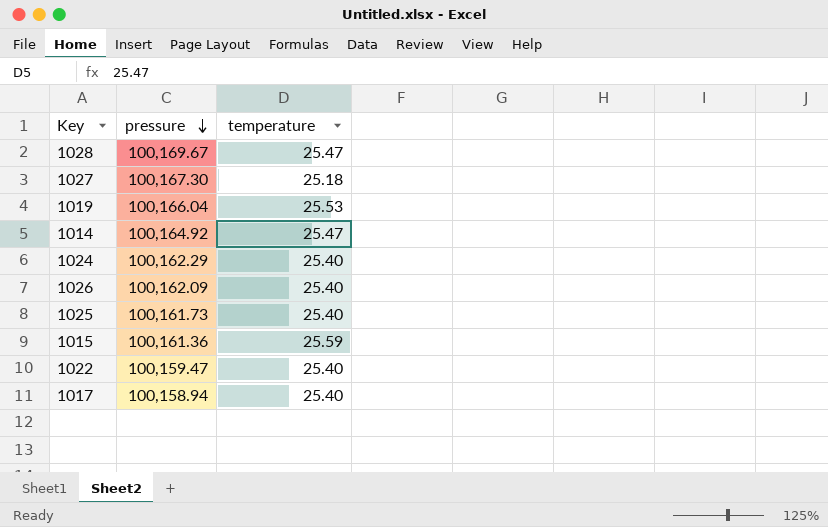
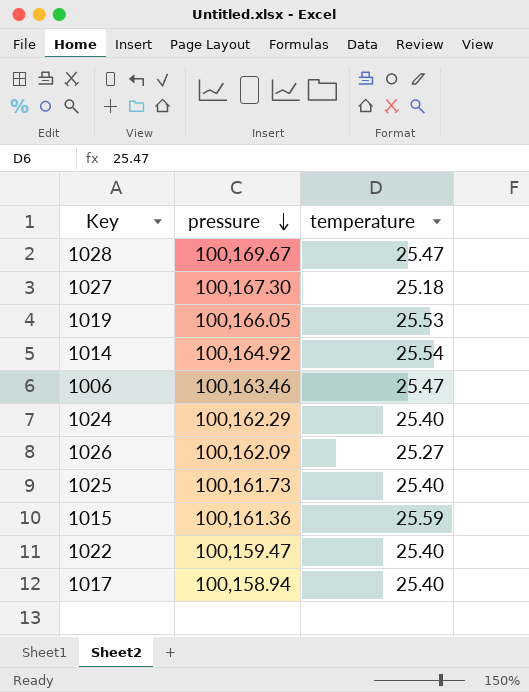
1019 | pressure: 100,166.04 -> 100,166.05
1014 | temperature: 25.47 -> 25.54
row 1006: none -> 100,163.46 | 25.47
1026 | temperature: 25.40 -> 25.27

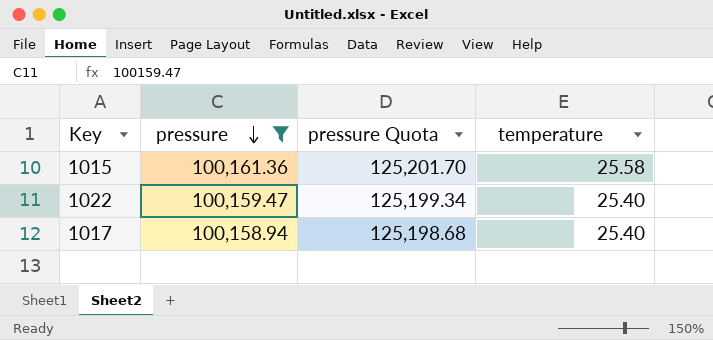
filter: none -> pressure <= 100,161.36
column pressure Quota | formula: none -> [pressure] * 1.25
1015 | temperature: 25.59 -> 25.58

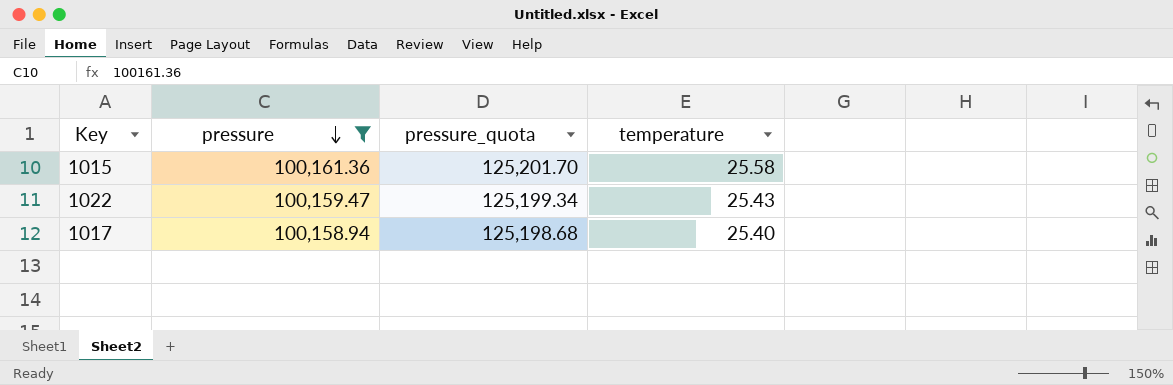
column name: pressure Quota -> pressure_quota
1022 | temperature: 25.40 -> 25.43

